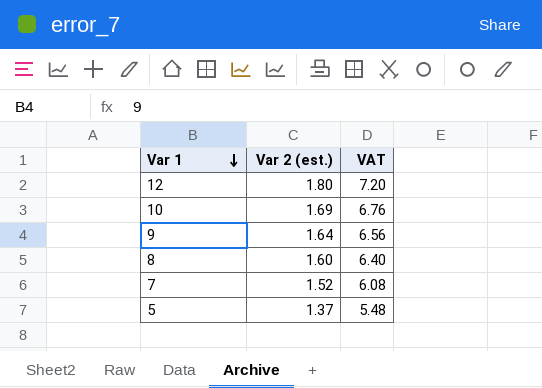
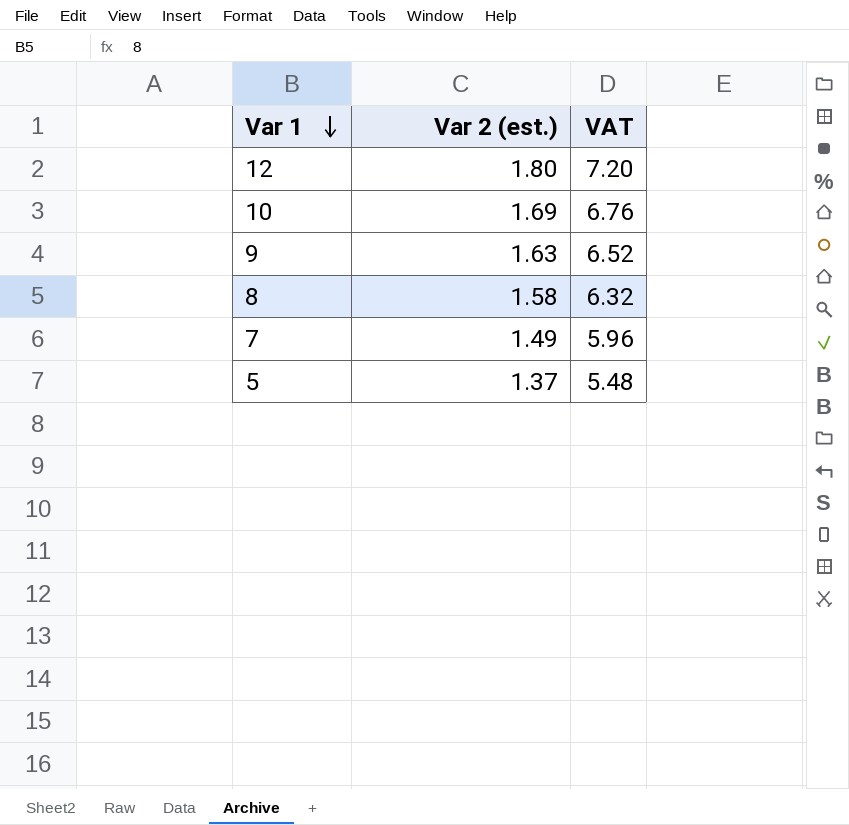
9 | Var 2 (est.): 1.64 -> 1.63
9 | VAT: 6.56 -> 6.52
8 | Var 2 (est.): 1.60 -> 1.58
8 | VAT: 6.40 -> 6.32
7 | Var 2 (est.): 1.52 -> 1.49
7 | VAT: 6.08 -> 5.96

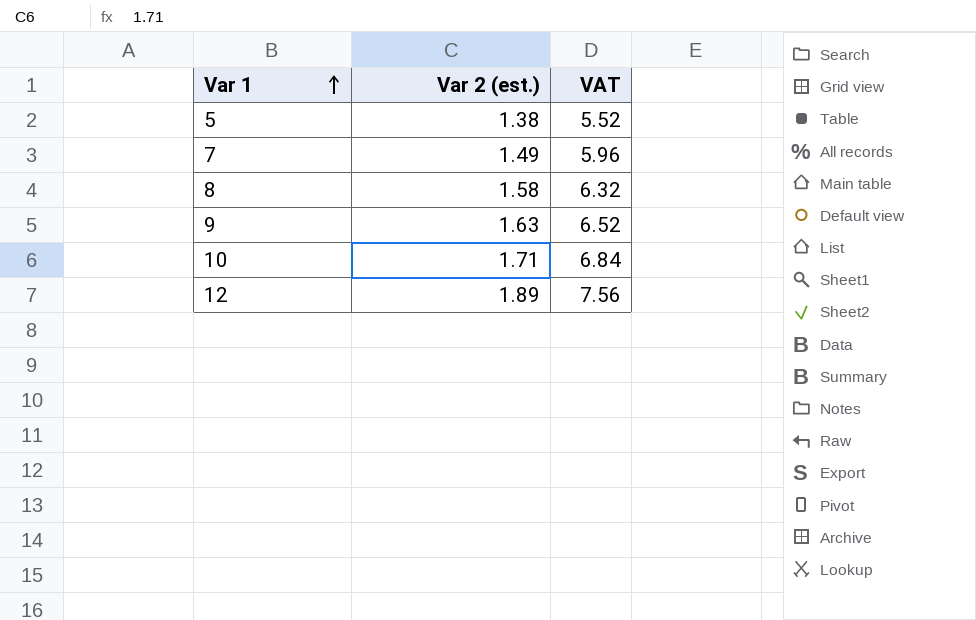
row order: Var 1 descending -> Var 1 ascending
5 | Var 2 (est.): 1.37 -> 1.38
5 | VAT: 5.48 -> 5.52
10 | Var 2 (est.): 1.69 -> 1.71
10 | VAT: 6.76 -> 6.84
12 | Var 2 (est.): 1.80 -> 1.89
12 | VAT: 7.20 -> 7.56

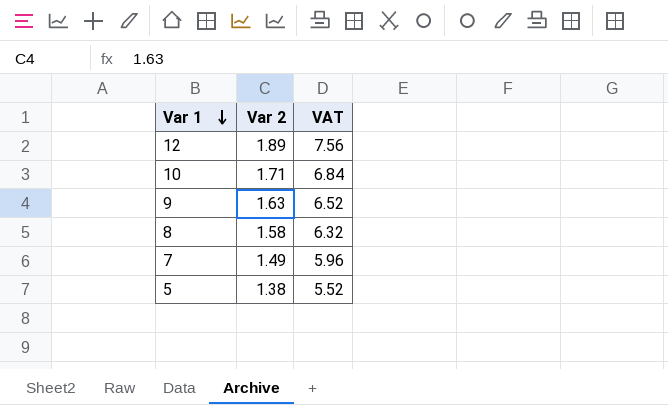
row order: Var 1 ascending -> Var 1 descending
column name: Var 2 (est.) -> Var 2

